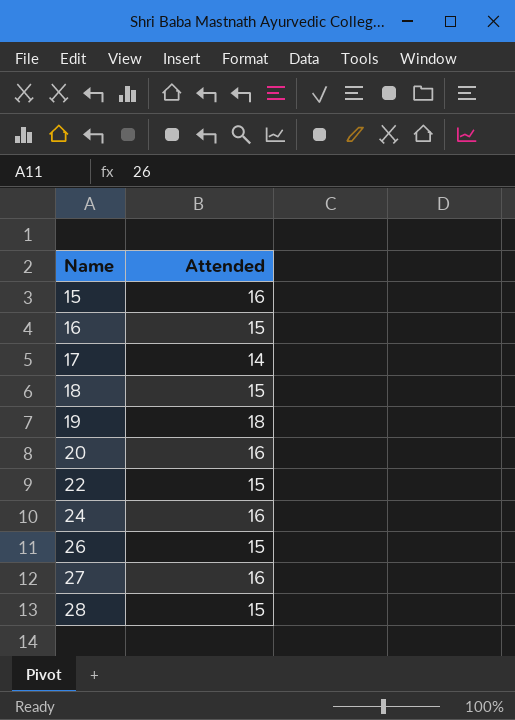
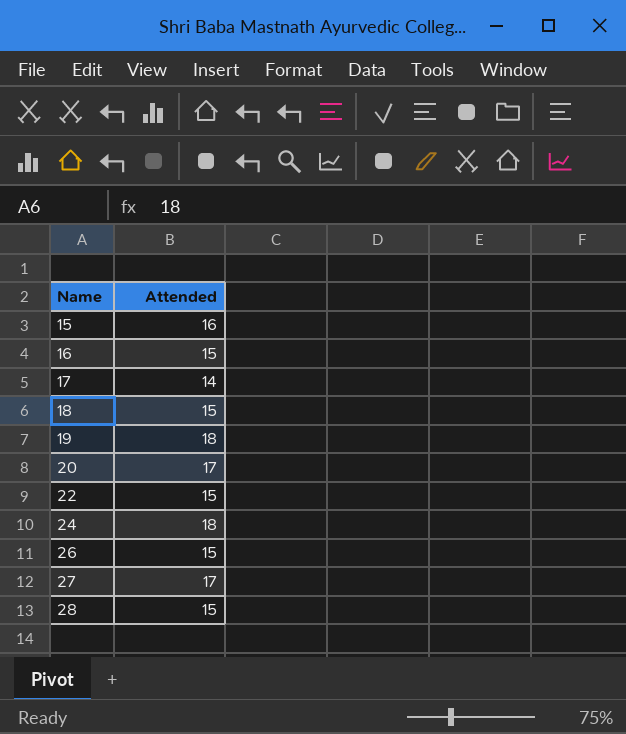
20 | Attended: 16 -> 17
24 | Attended: 16 -> 18
27 | Attended: 16 -> 17

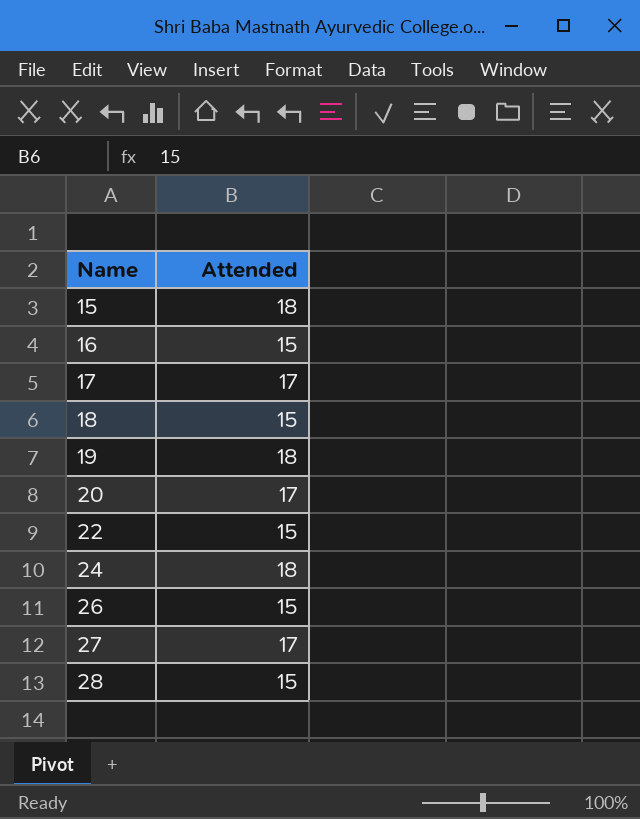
15 | Attended: 16 -> 18
17 | Attended: 14 -> 17

